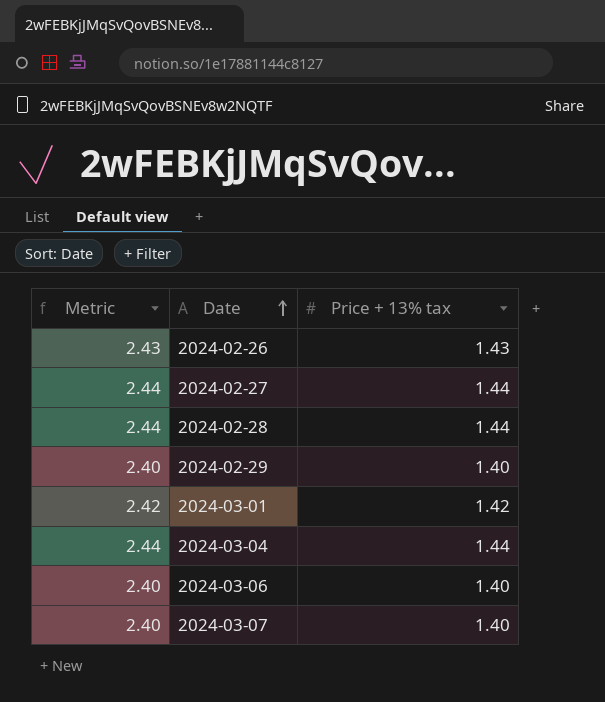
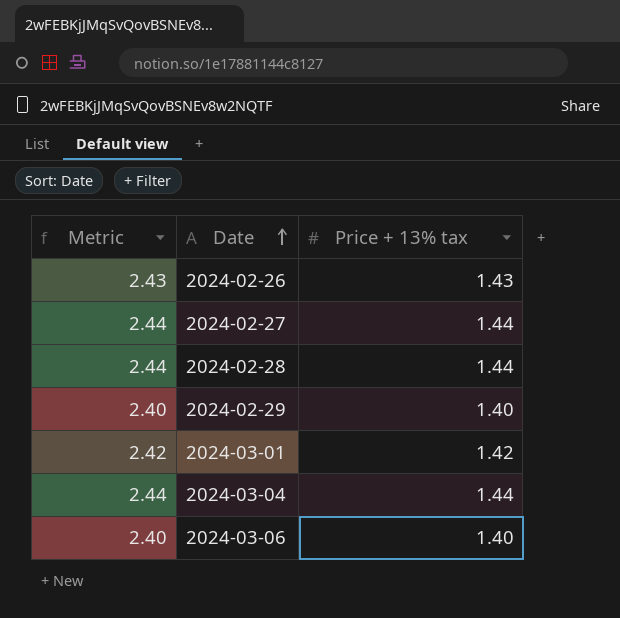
row 2024-03-07: 2.40 | 1.40 -> none

